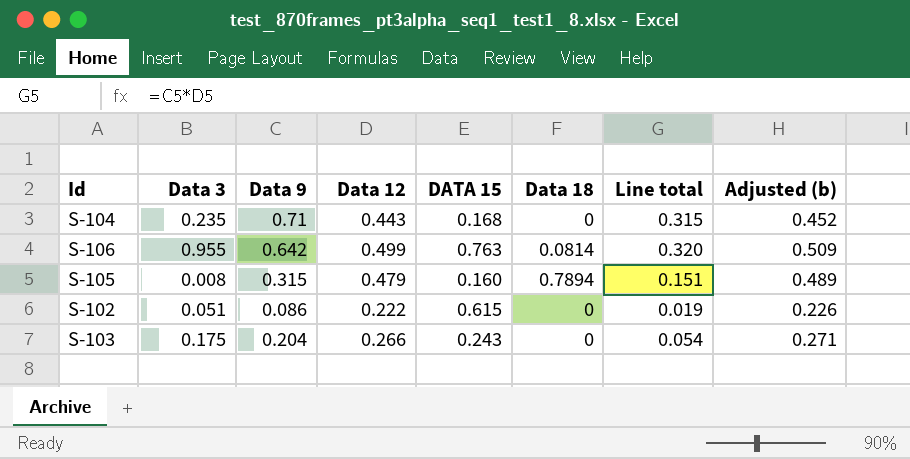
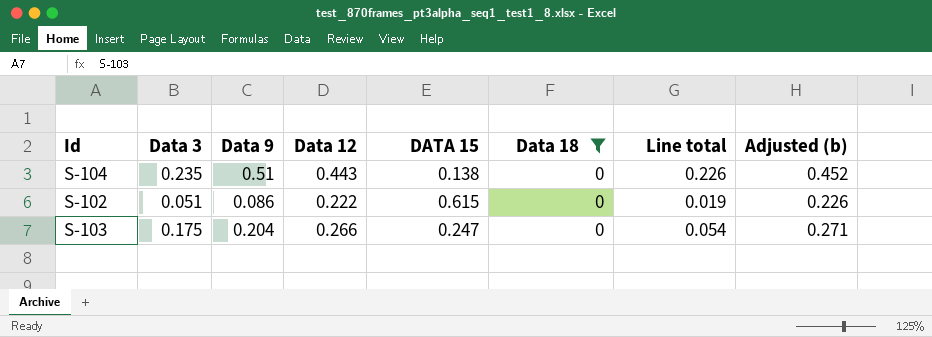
filter: none -> Data 18 = 0
S-104 | Data 9: 0.71 -> 0.51
S-104 | DATA 15: 0.168 -> 0.138
S-104 | Line total: 0.315 -> 0.226
S-103 | DATA 15: 0.243 -> 0.247

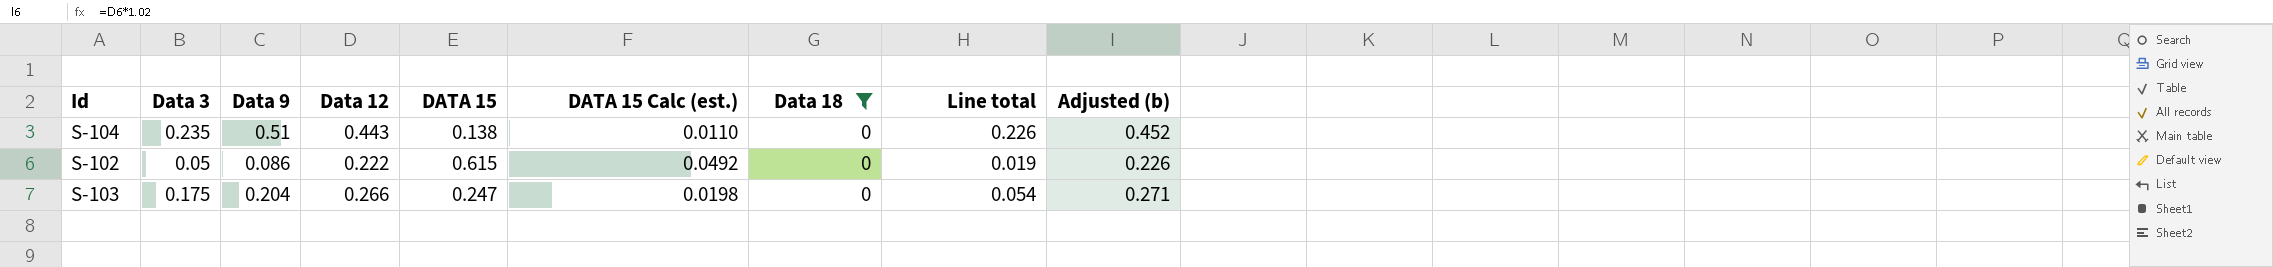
column DATA 15 Calc (est.) | formula: none -> [DATA 15] * 0.08
S-102 | Data 3: 0.051 -> 0.05

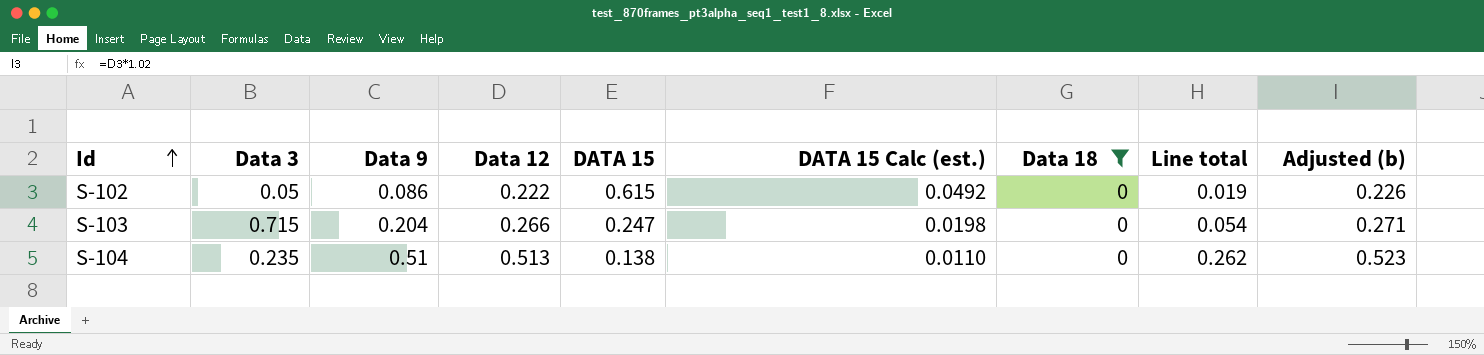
row order: none -> Id ascending
S-103 | Data 3: 0.175 -> 0.715
S-104 | Data 12: 0.443 -> 0.513
S-104 | Line total: 0.226 -> 0.262
S-104 | Adjusted (b): 0.452 -> 0.523

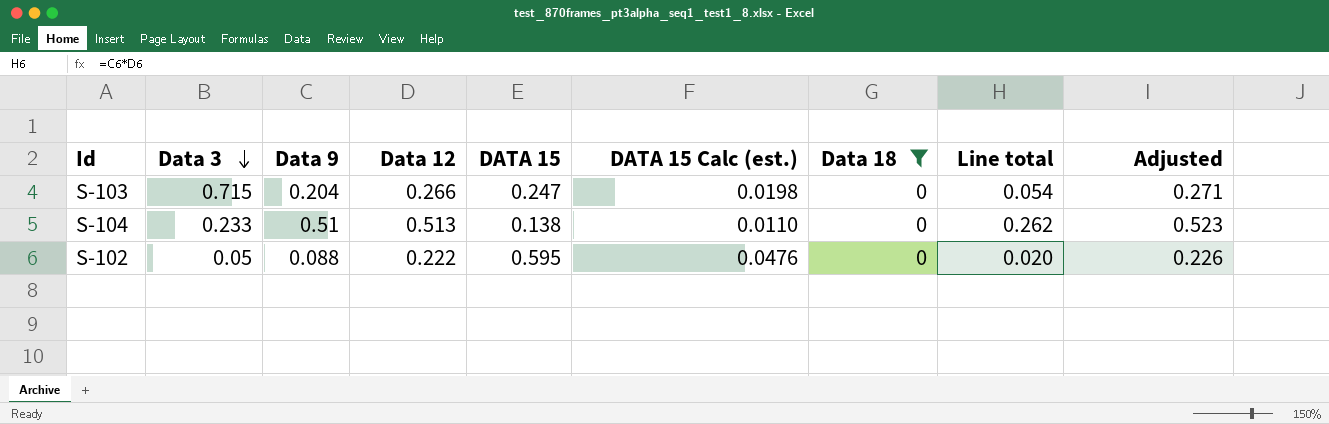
row order: Id ascending -> Data 3 descending
column name: Adjusted (b) -> Adjusted
S-104 | Data 3: 0.235 -> 0.233
S-102 | Data 9: 0.086 -> 0.088
S-102 | DATA 15: 0.615 -> 0.595
S-102 | DATA 15 Calc (est.): 0.0492 -> 0.0476
S-102 | Line total: 0.019 -> 0.020

